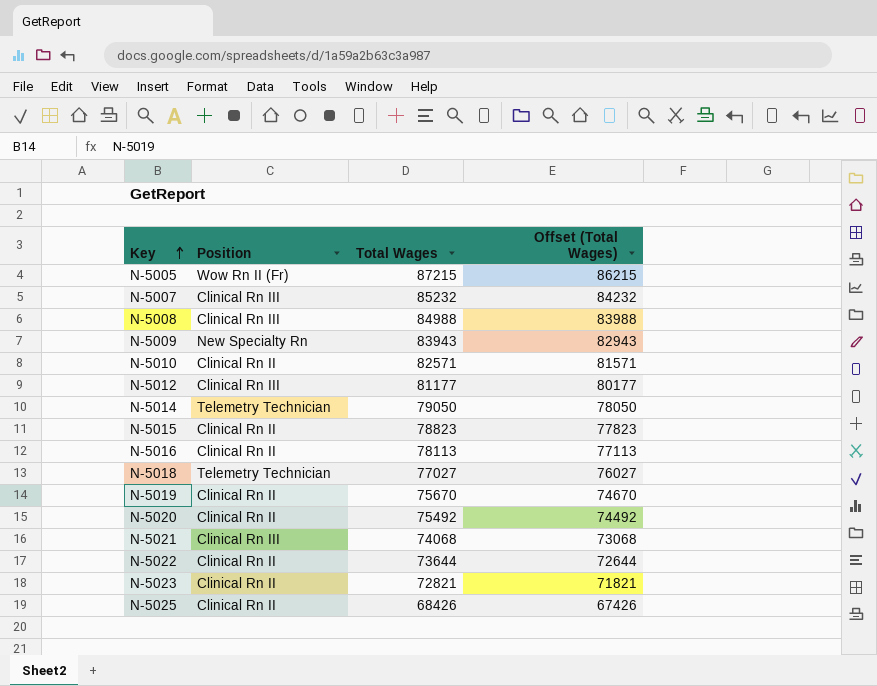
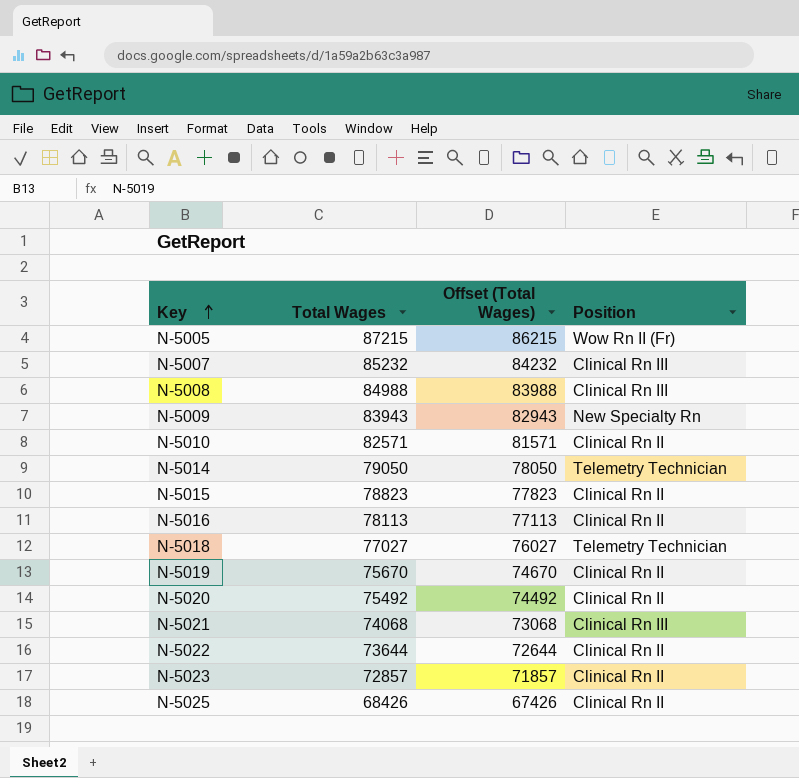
column Position | position: 2 -> 4
row N-5012: Clinical Rn III | 81177 | 80177 -> none
N-5023 | Total Wages: 72821 -> 72857
N-5023 | Offset (Total Wages): 71821 -> 71857

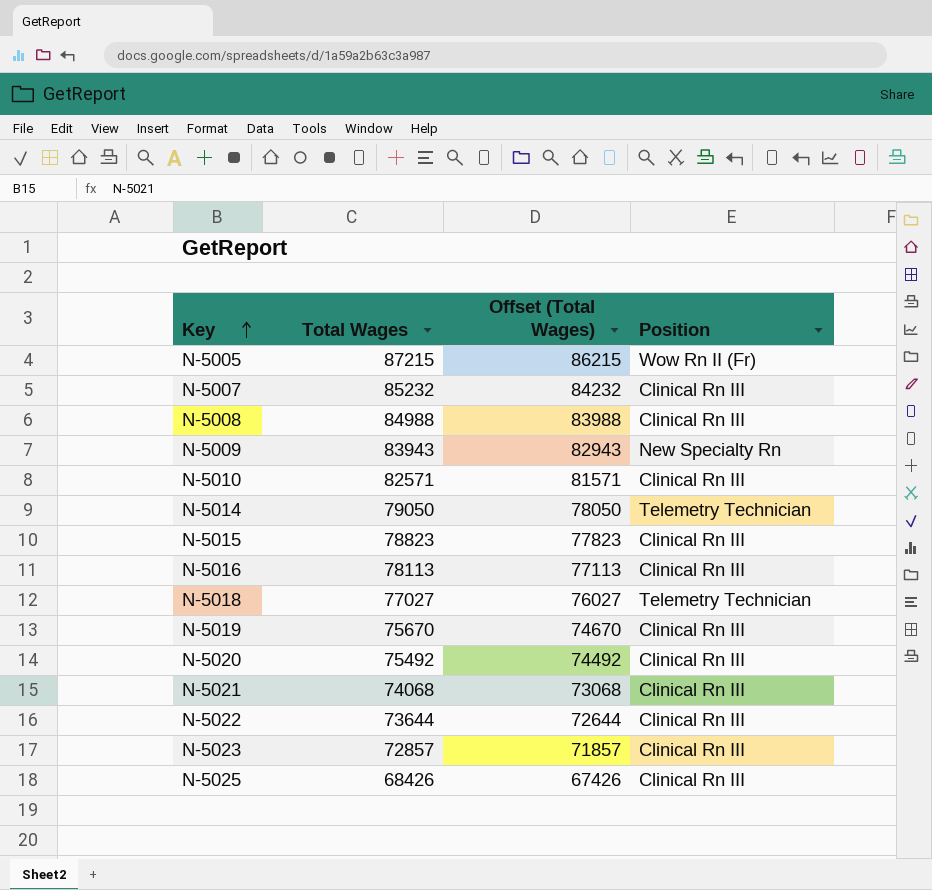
N-5010 | Position: Clinical Rn II -> Clinical Rn III
N-5015 | Position: Clinical Rn II -> Clinical Rn III
N-5016 | Position: Clinical Rn II -> Clinical Rn III
N-5019 | Position: Clinical Rn II -> Clinical Rn III
N-5020 | Position: Clinical Rn II -> Clinical Rn III
N-5022 | Position: Clinical Rn II -> Clinical Rn III
N-5023 | Position: Clinical Rn II -> Clinical Rn III
N-5025 | Position: Clinical Rn II -> Clinical Rn III

